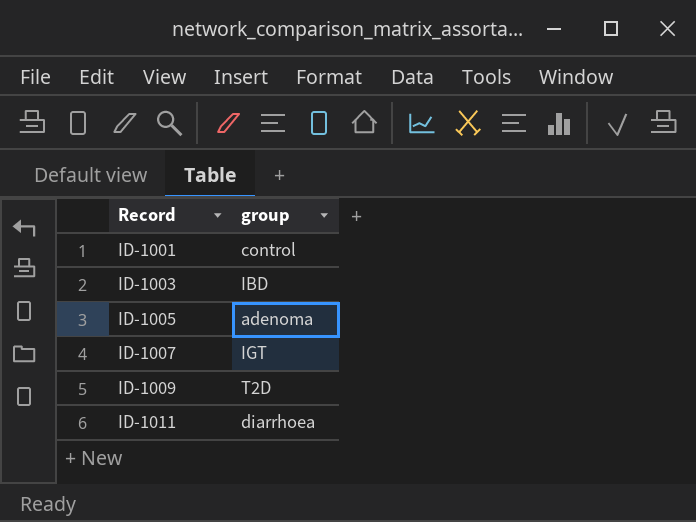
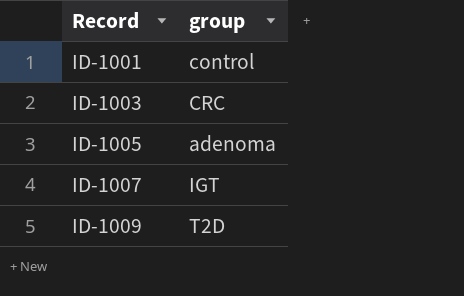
row ID-1011: diarrhoea -> none
ID-1003 | group: IBD -> CRC

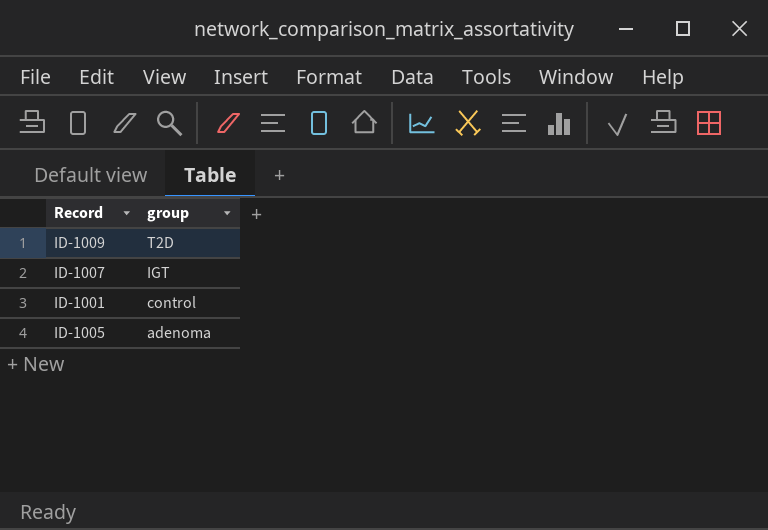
row order: Record ascending -> group descending
row ID-1003: CRC -> none

